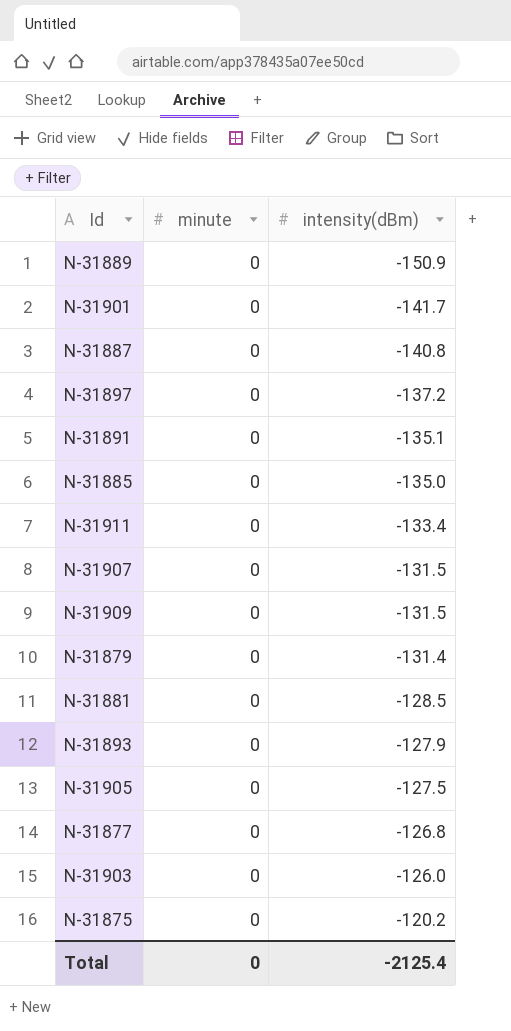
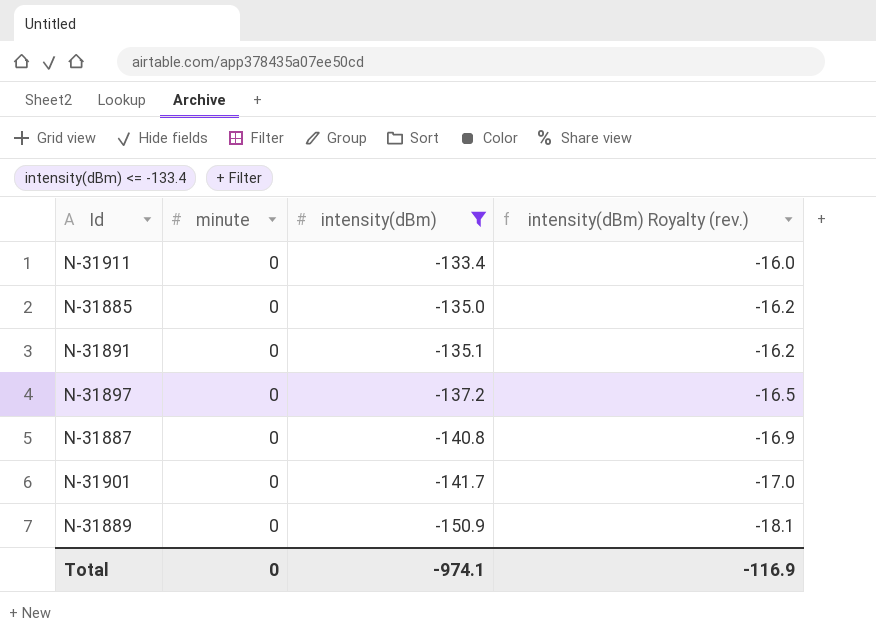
filter: none -> intensity(dBm) <= -133.4
row order: intensity(dBm) ascending -> intensity(dBm) descending
column intensity(dBm) Royalty (rev.) | formula: none -> [intensity(dBm)] * 0.12
Total | intensity(dBm): -2125.4 -> -974.1

